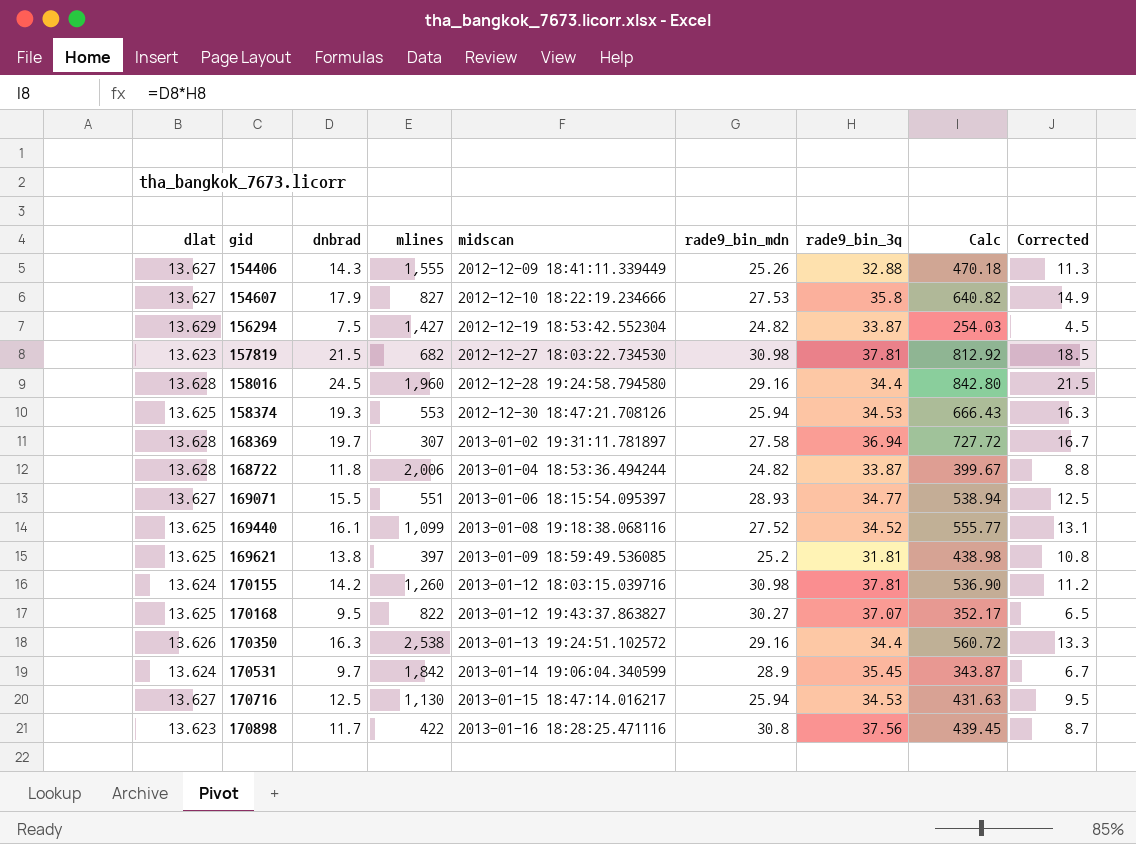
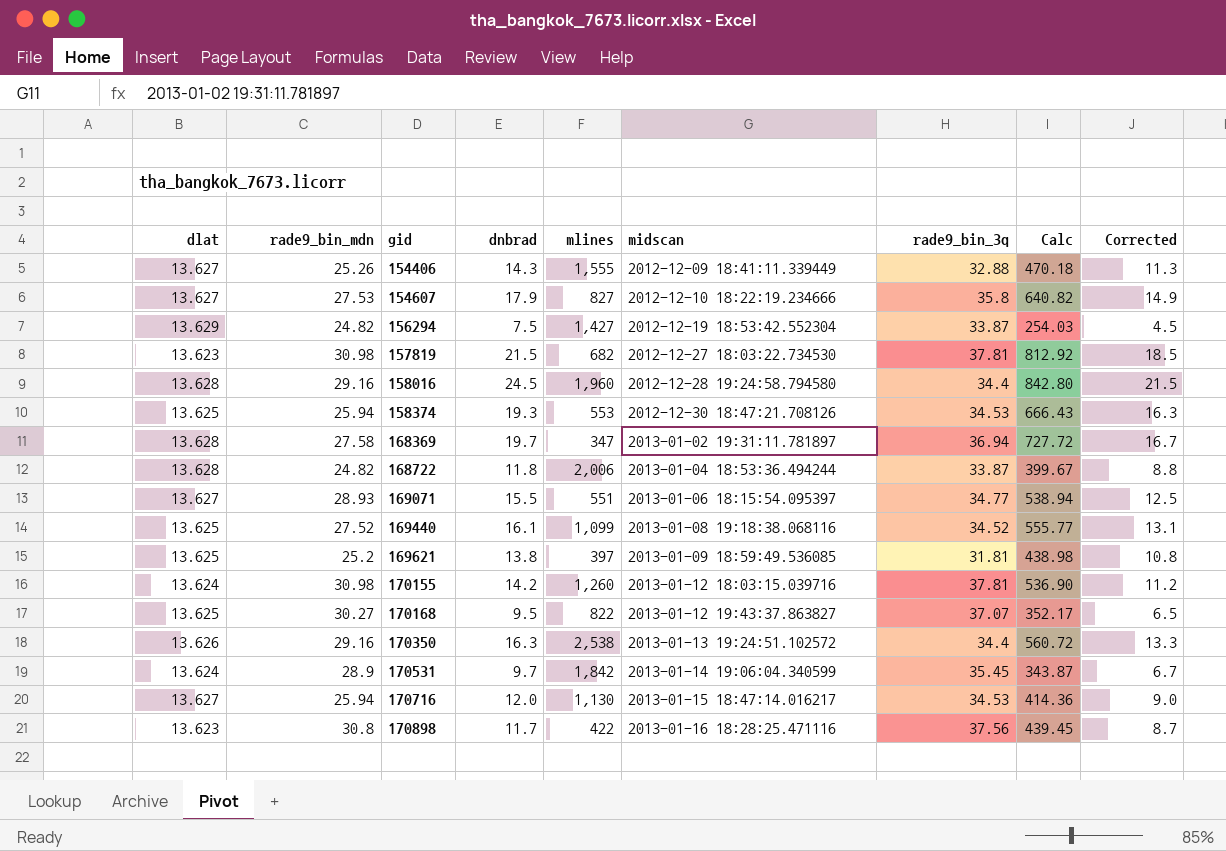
column rade9_bin_mdn | position: 6 -> 2
168369 | mlines: 307 -> 347
170716 | dnbrad: 12.5 -> 12.0
170716 | Calc: 431.63 -> 414.36
170716 | Corrected: 9.5 -> 9.0

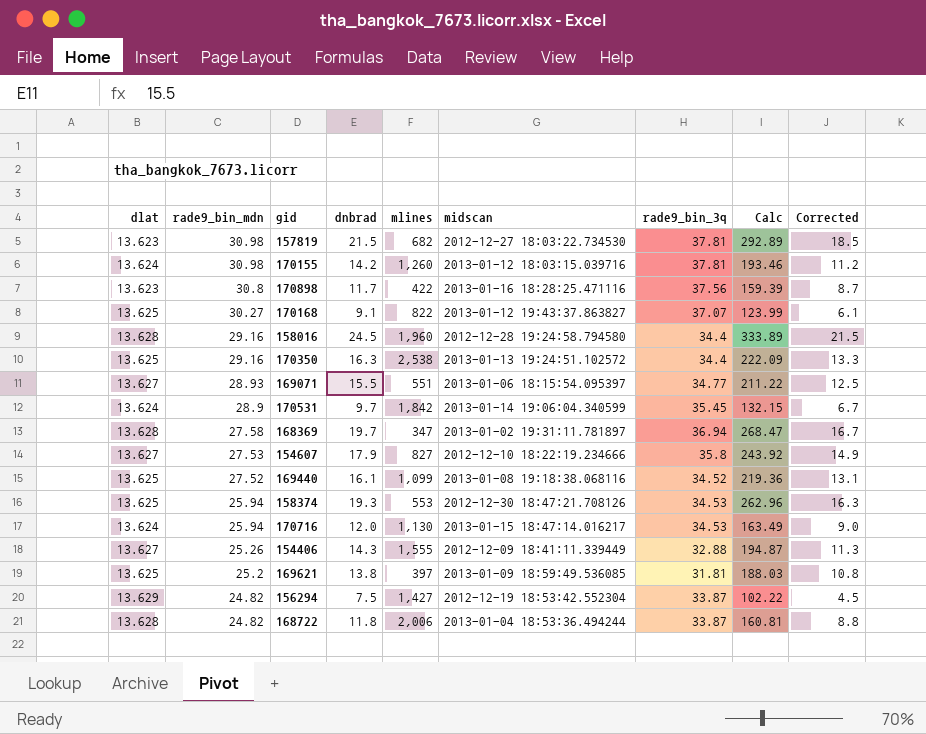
row order: gid ascending -> rade9_bin_mdn descending
column Calc | formula: [dnbrad] * [rade9_bin_3q] -> [dlat] * [dnbrad]
170168 | dnbrad: 9.5 -> 9.1
170168 | Corrected: 6.5 -> 6.1
170350 | dlat: 13.626 -> 13.625
170716 | dlat: 13.627 -> 13.624

